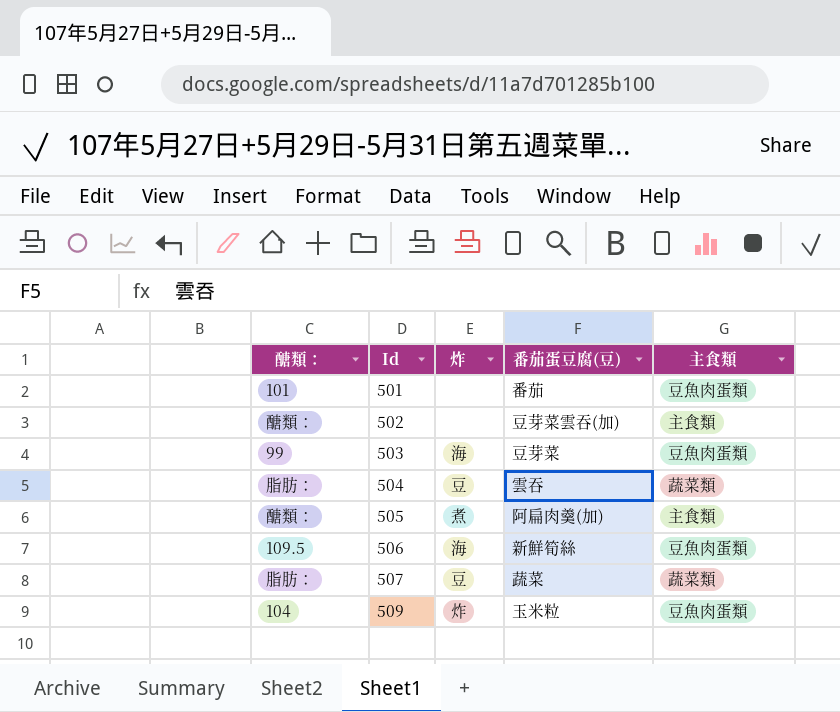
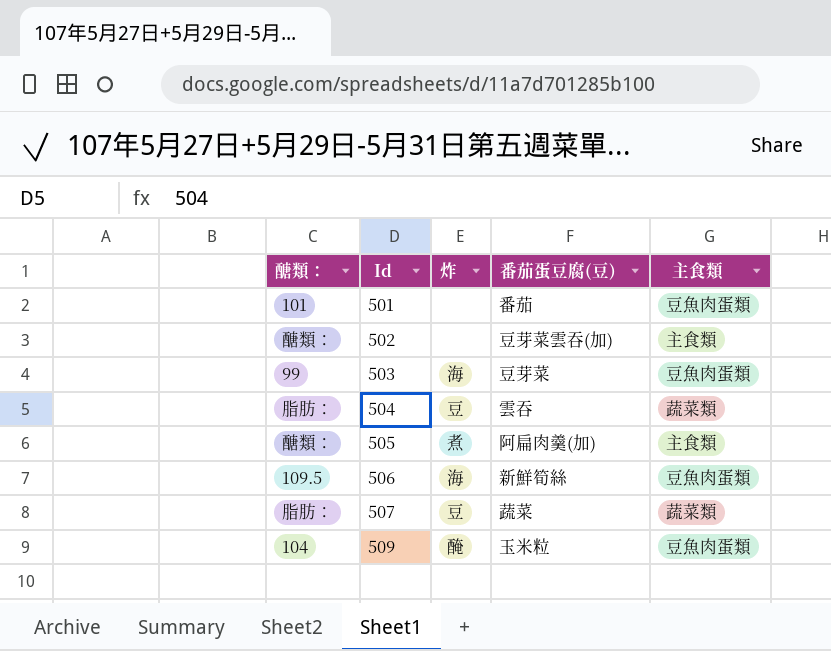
509 | 炸: 炸 -> 醃

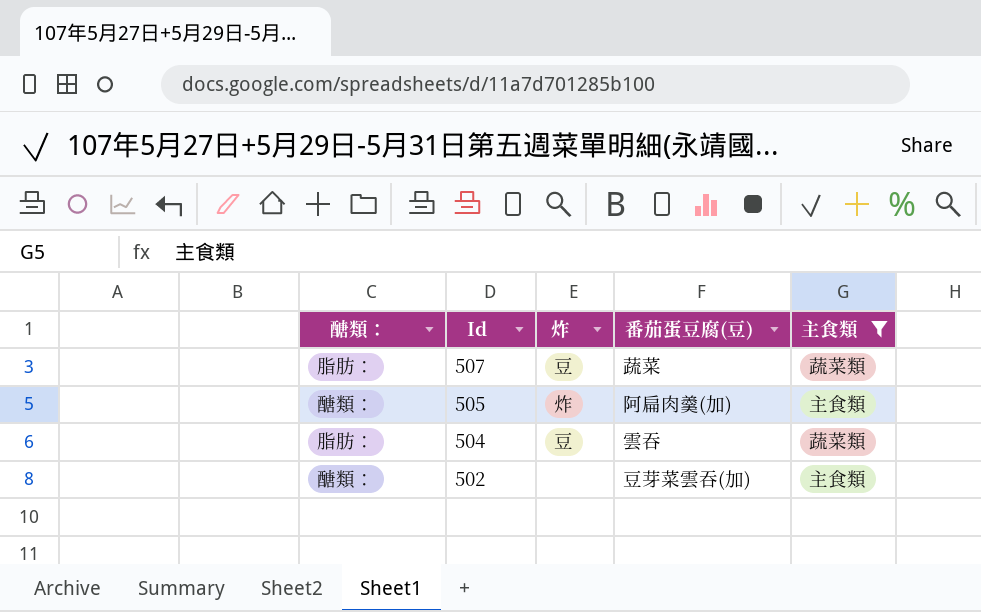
filter: none -> 主食類 != 豆魚肉蛋類
row order: Id ascending -> Id descending
505 | 炸: 煮 -> 炸

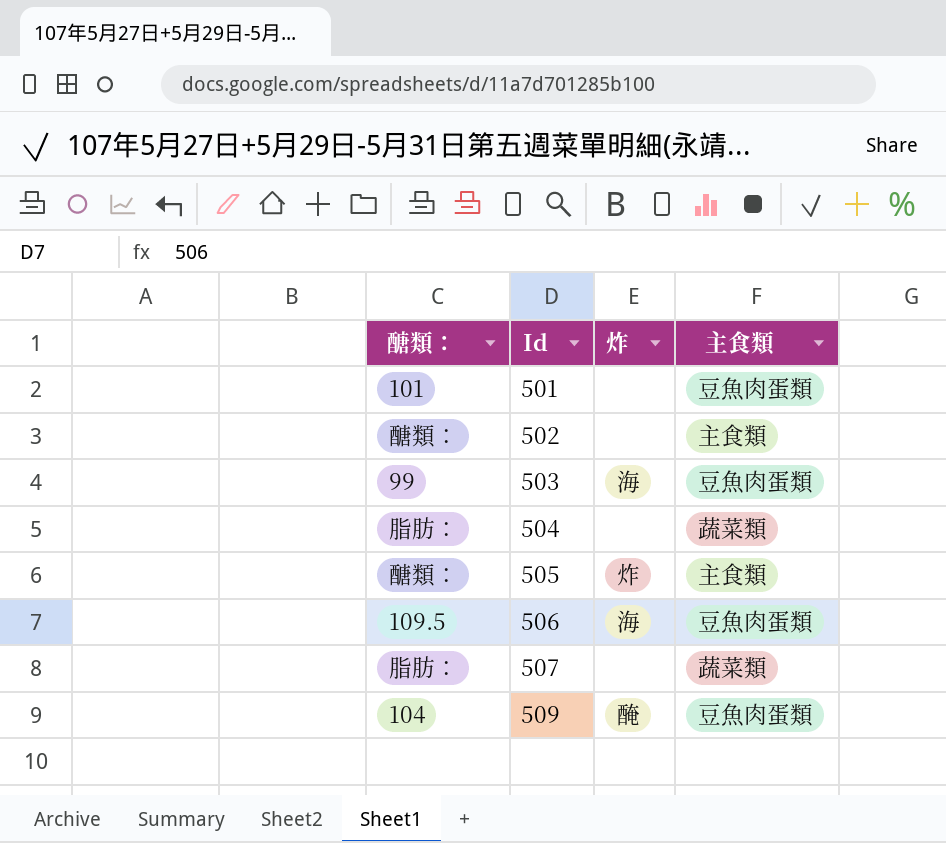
filter: 主食類 != 豆魚肉蛋類 -> none
row order: Id descending -> Id ascending
column 番茄蛋豆腐(豆) | position: 4 -> none
504 | 炸: 豆 -> none
507 | 炸: 豆 -> none

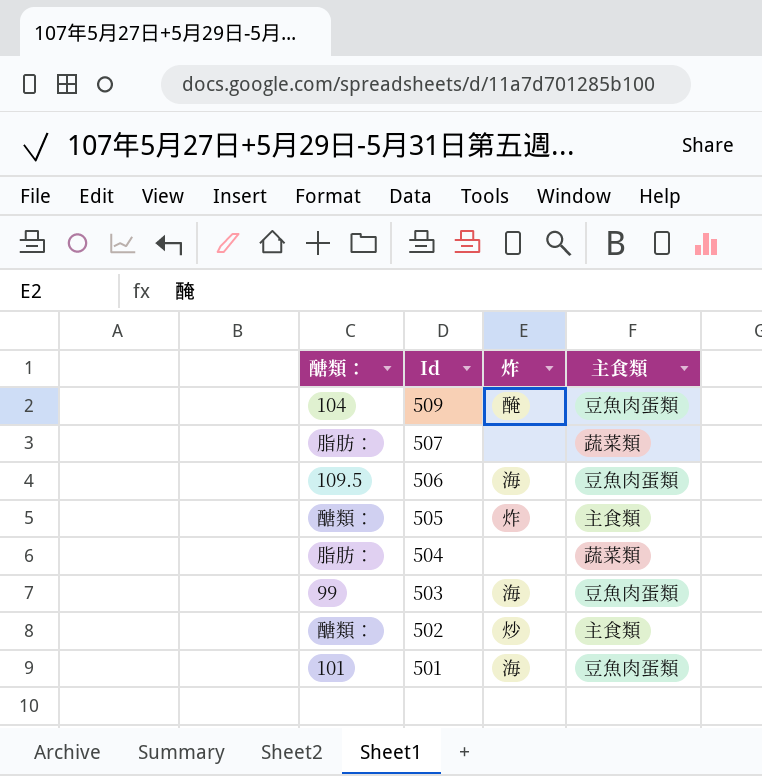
row order: Id ascending -> Id descending
502 | 炸: none -> 炒
501 | 炸: none -> 海

